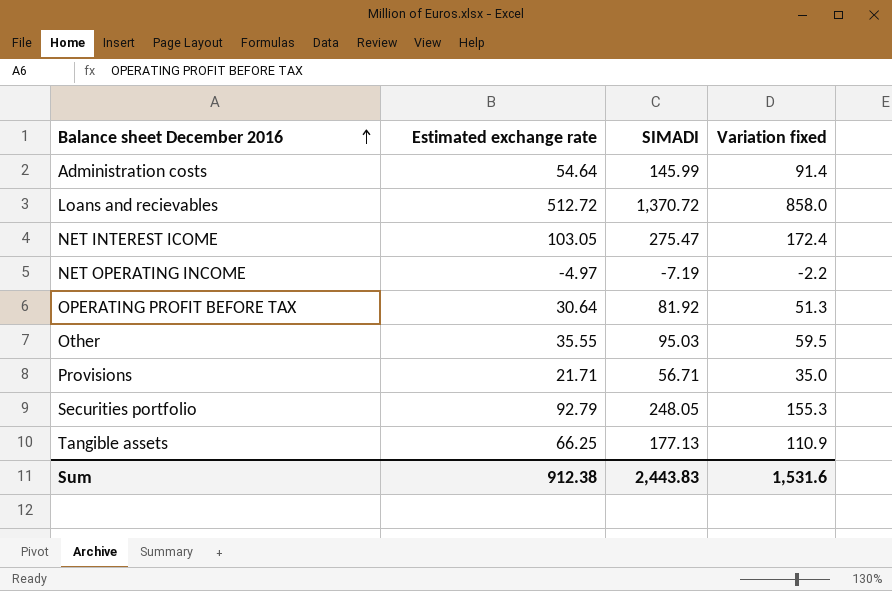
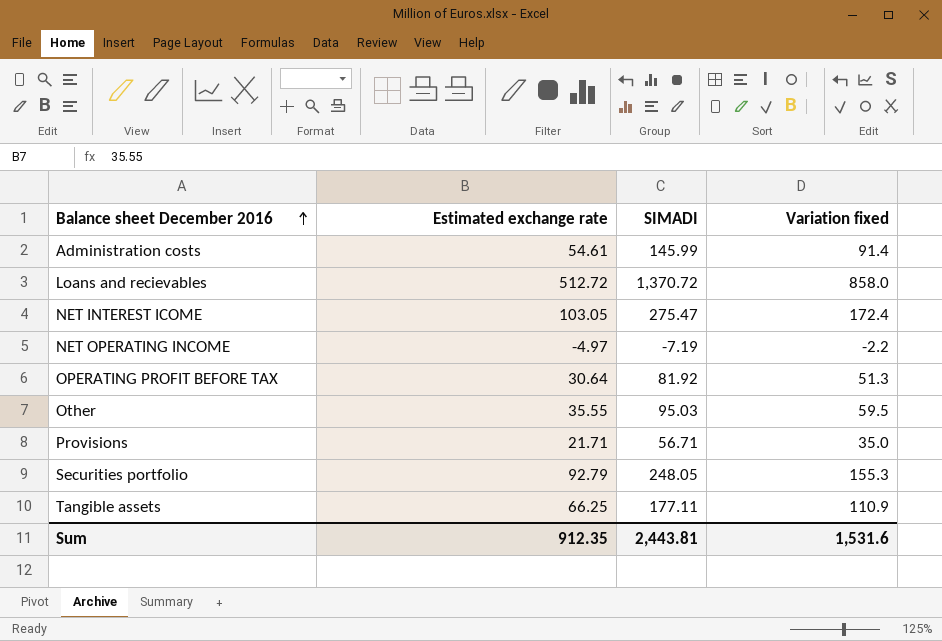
Administration costs | Estimated exchange rate: 54.64 -> 54.61
Tangible assets | SIMADI: 177.13 -> 177.11
Sum | Estimated exchange rate: 912.38 -> 912.35
Sum | SIMADI: 2,443.83 -> 2,443.81

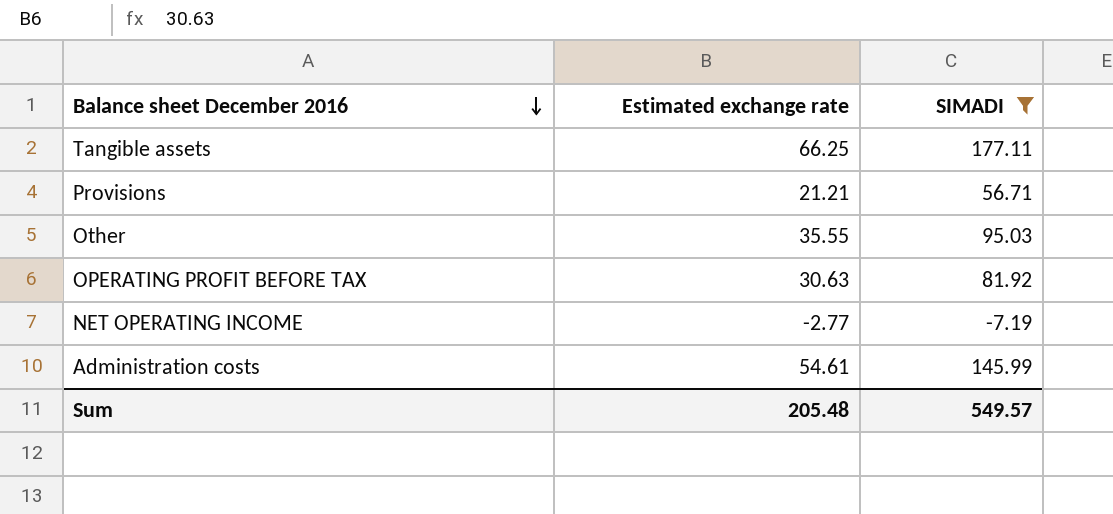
filter: none -> SIMADI <= 177.11
row order: Balance sheet December 2016 ascending -> Balance sheet December 2016 descending
column Variation fixed | formula: [SIMADI] - [Estimated exchange rate] -> none
Provisions | Estimated exchange rate: 21.71 -> 21.21
OPERATING PROFIT BEFORE TAX | Estimated exchange rate: 30.64 -> 30.63
NET OPERATING INCOME | Estimated exchange rate: -4.97 -> -2.77
Sum | Estimated exchange rate: 912.35 -> 205.48
Sum | SIMADI: 2,443.81 -> 549.57

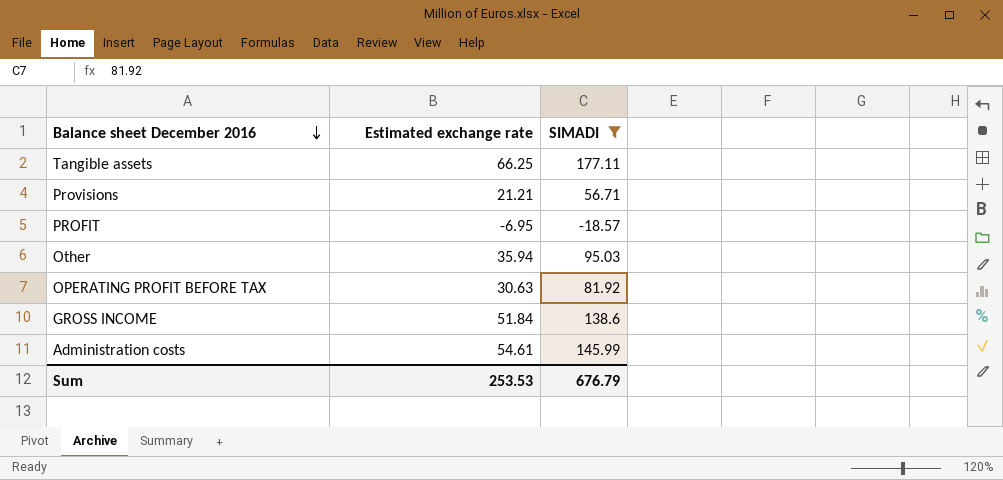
row NET OPERATING INCOME: -2.77 | -7.19 -> none
row PROFIT: none -> -6.95 | -18.57
Other | Estimated exchange rate: 35.55 -> 35.94
row GROSS INCOME: none -> 51.84 | 138.6
Sum | Estimated exchange rate: 205.48 -> 253.53
Sum | SIMADI: 549.57 -> 676.79

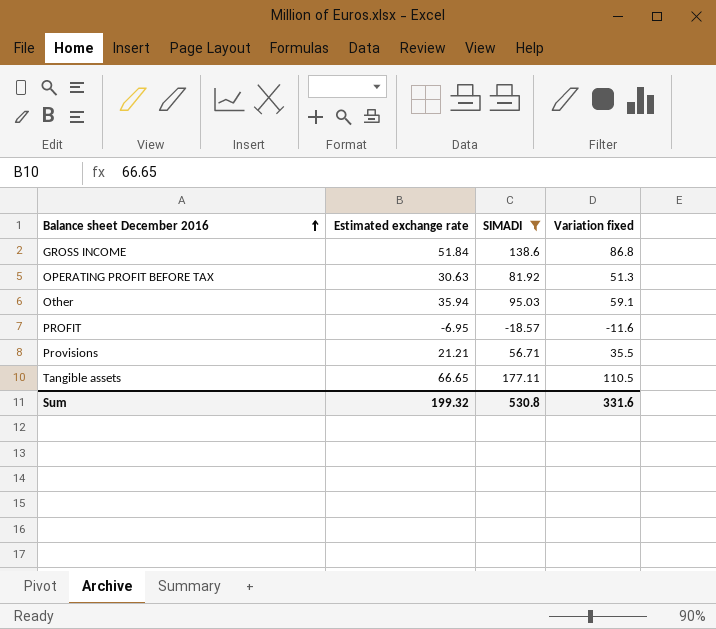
row order: Balance sheet December 2016 descending -> Balance sheet December 2016 ascending
column Variation fixed | formula: none -> [SIMADI] - [Estimated exchange rate]
row Administration costs: 54.61 | 145.99 -> none
Tangible assets | Estimated exchange rate: 66.25 -> 66.65
Sum | Estimated exchange rate: 253.53 -> 199.32
Sum | SIMADI: 676.79 -> 530.8

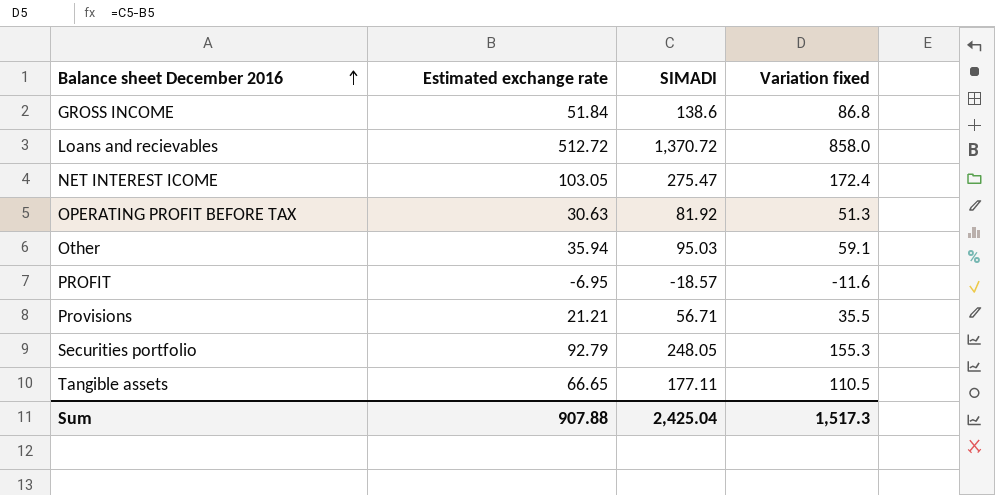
filter: SIMADI <= 177.11 -> none
Sum | Estimated exchange rate: 199.32 -> 907.88
Sum | SIMADI: 530.8 -> 2,425.04
Sum | Variation fixed: 331.6 -> 1,517.3

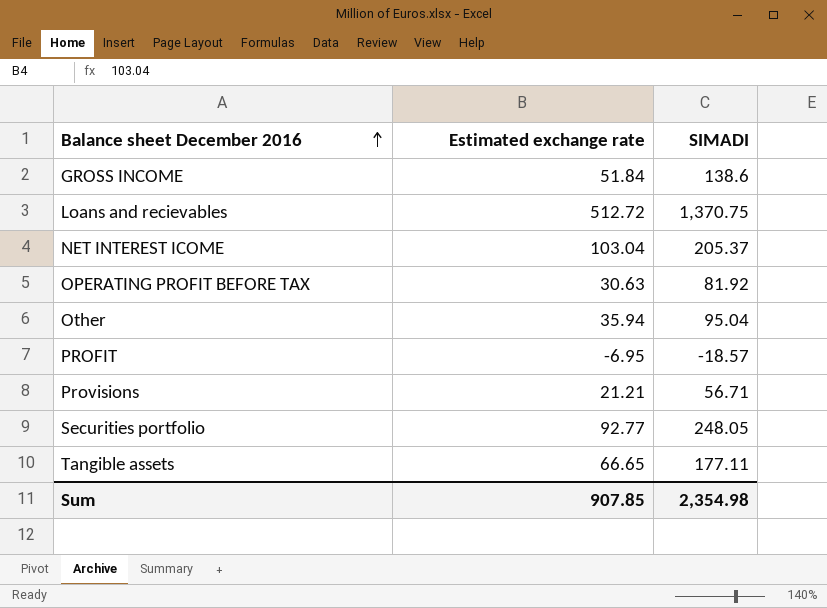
column Variation fixed | formula: [SIMADI] - [Estimated exchange rate] -> none
Loans and recievables | SIMADI: 1,370.72 -> 1,370.75
NET INTEREST ICOME | Estimated exchange rate: 103.05 -> 103.04
NET INTEREST ICOME | SIMADI: 275.47 -> 205.37
Other | SIMADI: 95.03 -> 95.04
Securities portfolio | Estimated exchange rate: 92.79 -> 92.77
Sum | Estimated exchange rate: 907.88 -> 907.85
Sum | SIMADI: 2,425.04 -> 2,354.98

